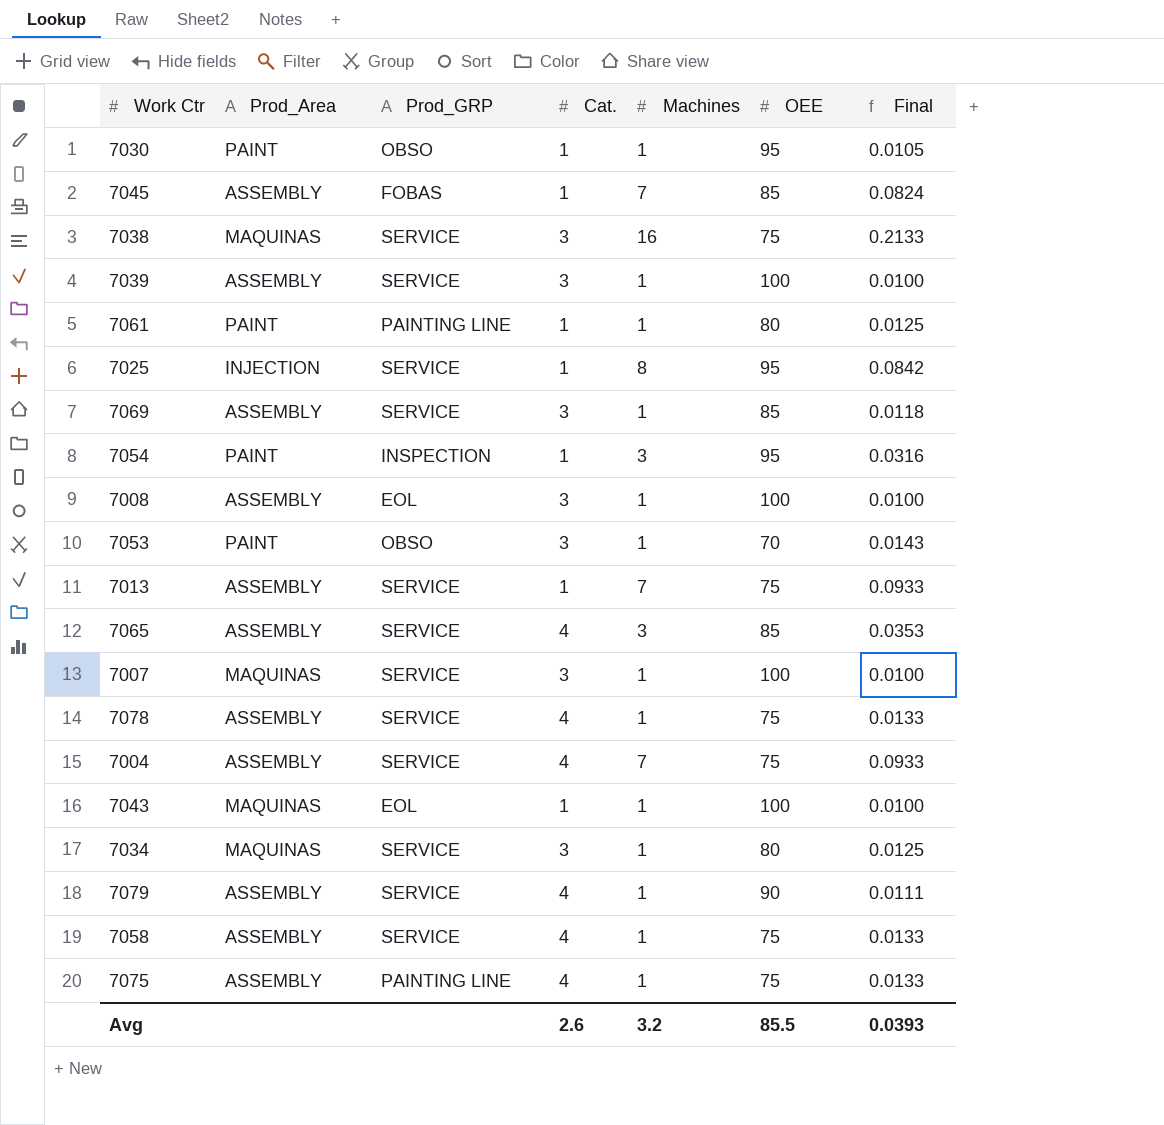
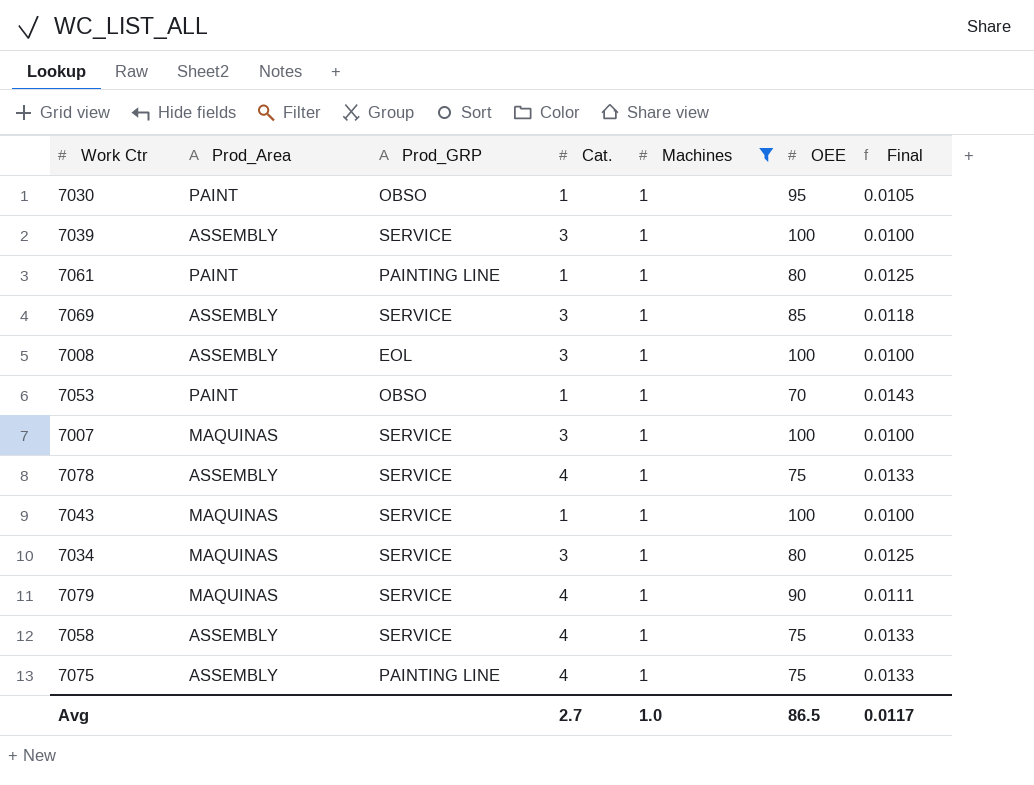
filter: none -> Machines = 1
7053 | Cat.: 3 -> 1
7043 | Prod_GRP: EOL -> SERVICE
7079 | Prod_Area: ASSEMBLY -> MAQUINAS
Avg | Cat.: 2.6 -> 2.7
Avg | Machines: 3.2 -> 1.0
Avg | OEE: 85.5 -> 86.5
Avg | Final: 0.0393 -> 0.0117

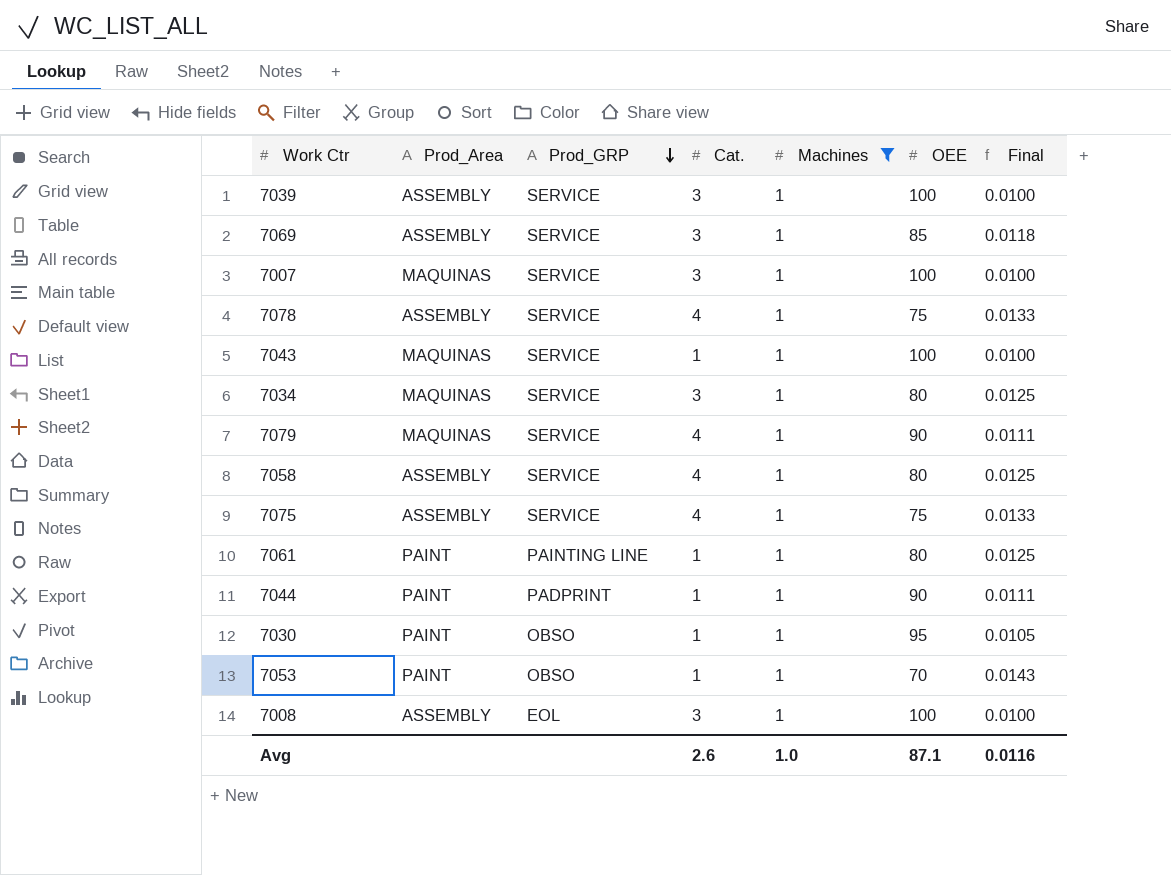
row order: none -> Prod_GRP descending
7058 | OEE: 75 -> 80
7058 | Final: 0.0133 -> 0.0125
7075 | Prod_GRP: PAINTING LINE -> SERVICE
row 7044: none -> PAINT | PADPRINT | 1 | 1 | 90 | 0.0111
Avg | Cat.: 2.7 -> 2.6
Avg | OEE: 86.5 -> 87.1
Avg | Final: 0.0117 -> 0.0116

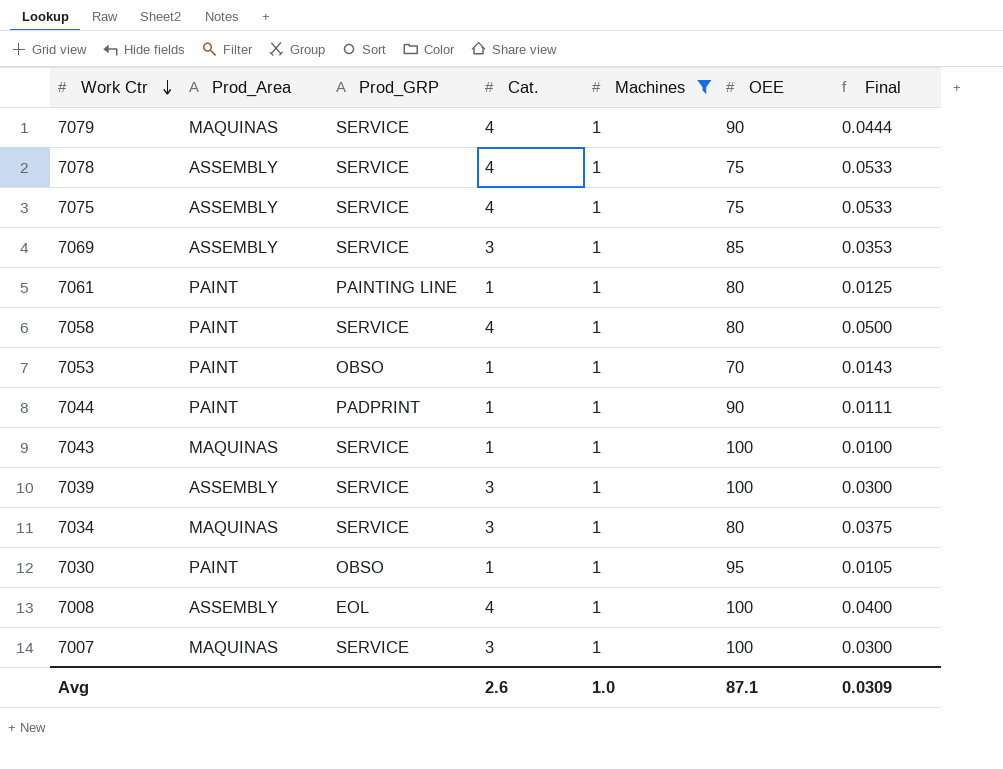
row order: Prod_GRP descending -> Work Ctr descending
column Final | formula: [Machines] / [OEE] -> [Cat.] / [OEE]
7058 | Prod_Area: ASSEMBLY -> PAINT
7008 | Cat.: 3 -> 4
Avg | Final: 0.0116 -> 0.0309

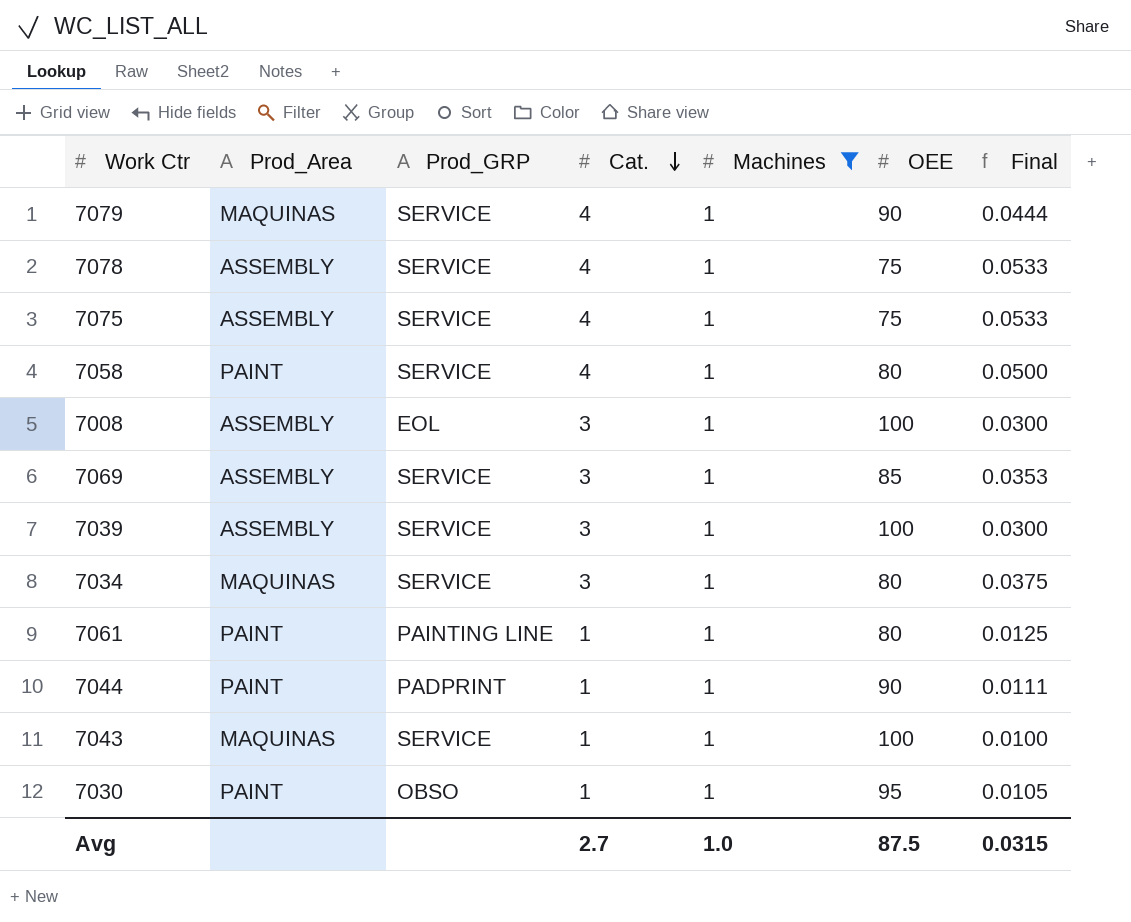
row order: Work Ctr descending -> Cat. descending
row 7053: PAINT | OBSO | 1 | 1 | 70 | 0.0143 -> none
row 7007: MAQUINAS | SERVICE | 3 | 1 | 100 | 0.0300 -> none
7008 | Cat.: 4 -> 3
7008 | Final: 0.0400 -> 0.0300
Avg | Cat.: 2.6 -> 2.7
Avg | OEE: 87.1 -> 87.5
Avg | Final: 0.0309 -> 0.0315

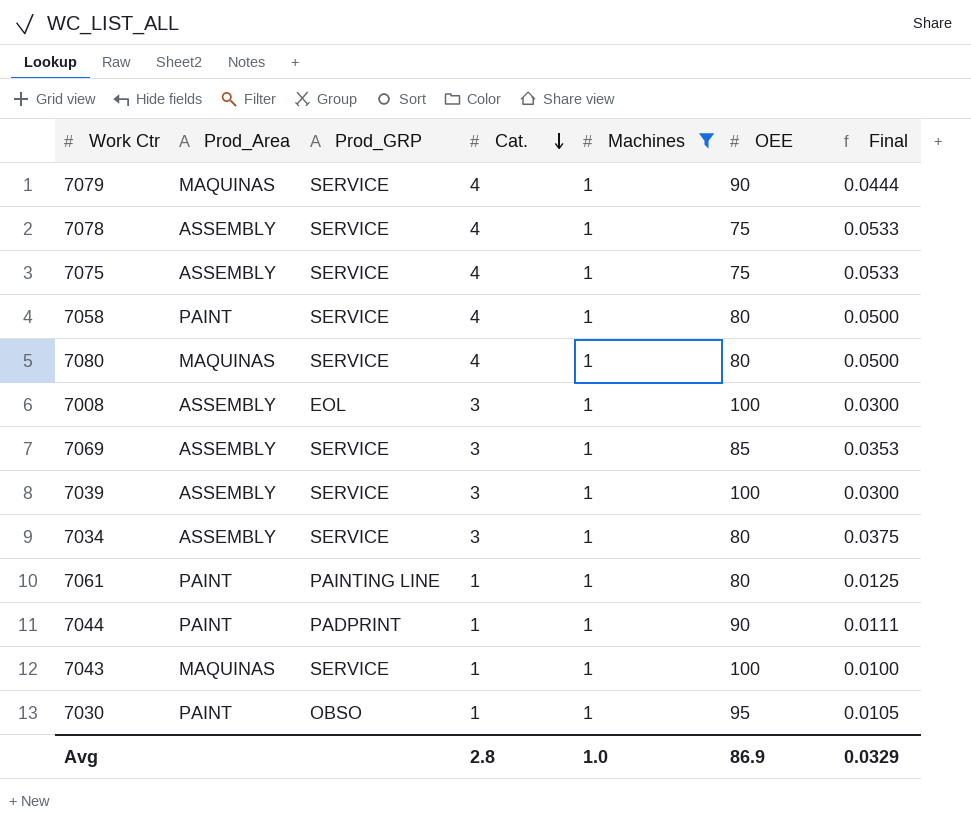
row 7080: none -> MAQUINAS | SERVICE | 4 | 1 | 80 | 0.0500
7034 | Prod_Area: MAQUINAS -> ASSEMBLY
Avg | Cat.: 2.7 -> 2.8
Avg | OEE: 87.5 -> 86.9
Avg | Final: 0.0315 -> 0.0329

